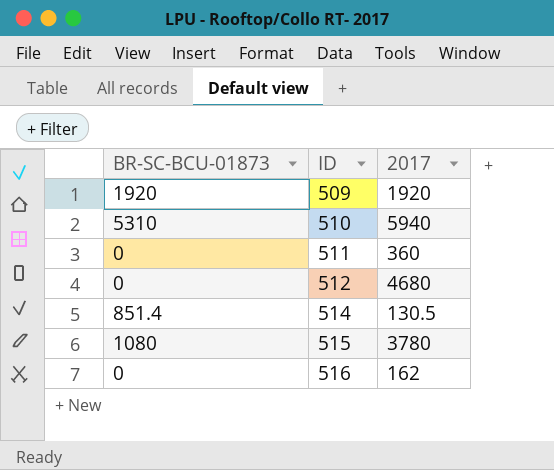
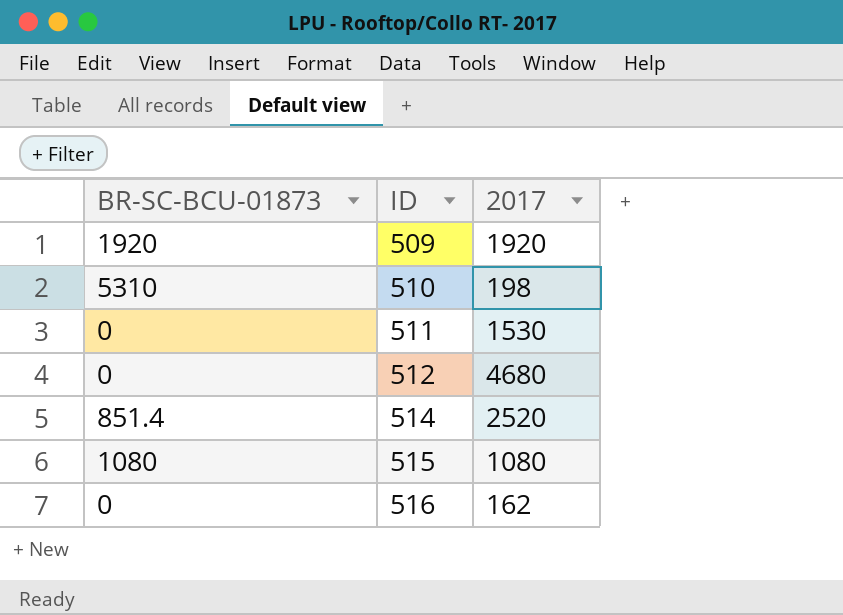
510 | 2017: 5940 -> 198
511 | 2017: 360 -> 1530
514 | 2017: 130.5 -> 2520
515 | 2017: 3780 -> 1080

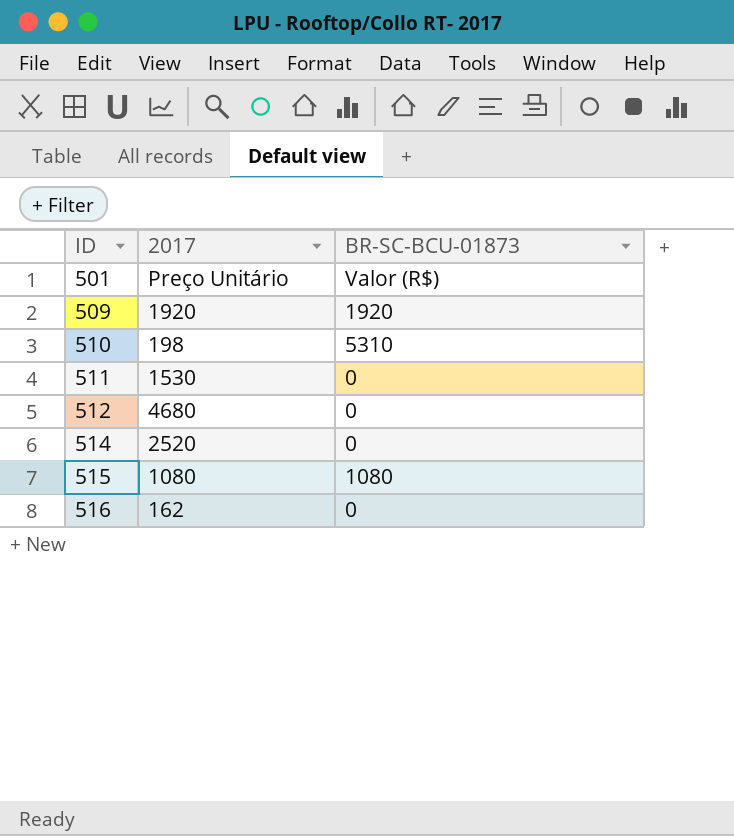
column BR-SC-BCU-01873 | position: 1 -> 3
row 501: none -> Preço Unitário | Valor (R$)
514 | BR-SC-BCU-01873: 851.4 -> 0

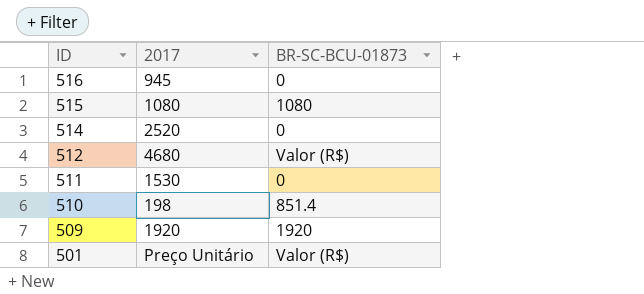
row order: ID ascending -> ID descending
516 | 2017: 162 -> 945
512 | BR-SC-BCU-01873: 0 -> Valor (R$)
510 | BR-SC-BCU-01873: 5310 -> 851.4

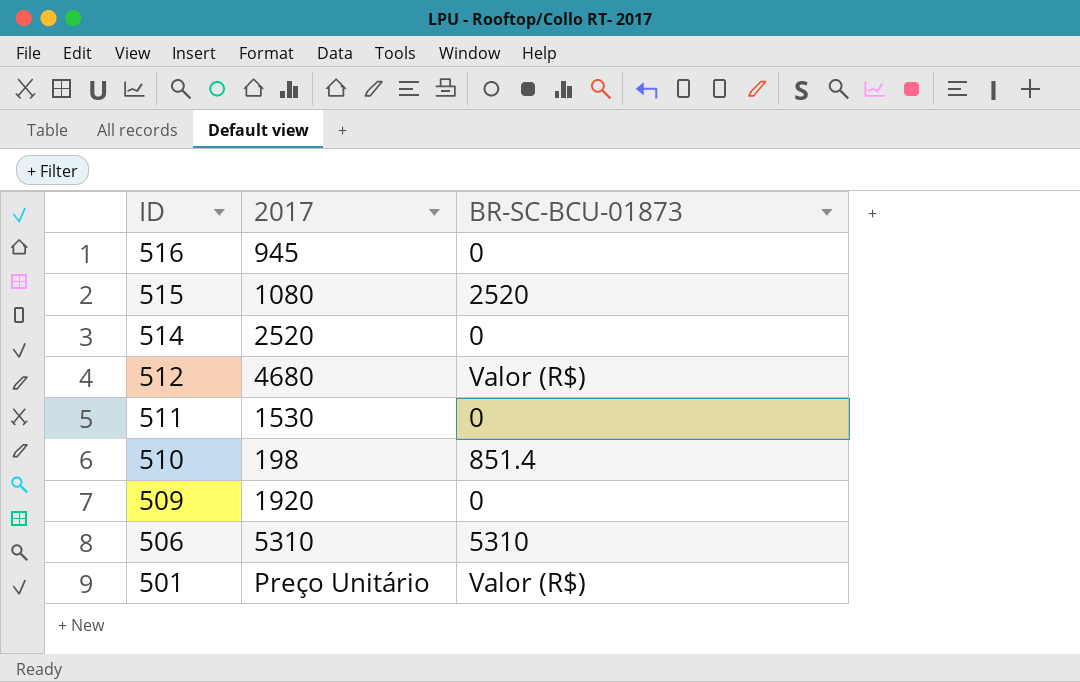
515 | BR-SC-BCU-01873: 1080 -> 2520
509 | BR-SC-BCU-01873: 1920 -> 0
row 506: none -> 5310 | 5310

